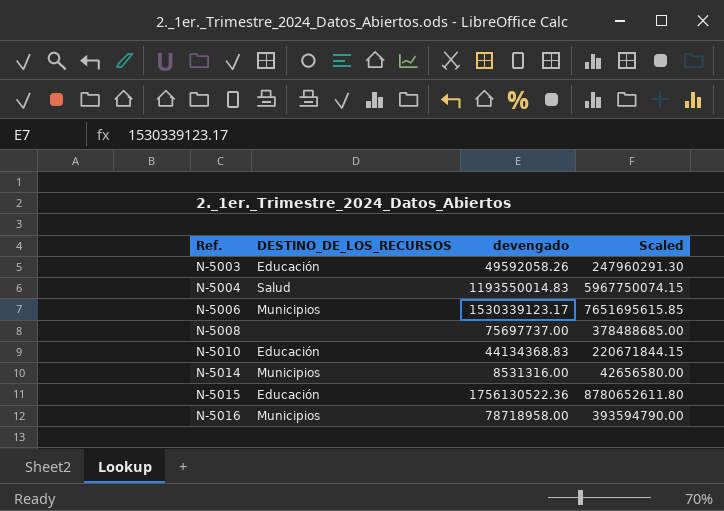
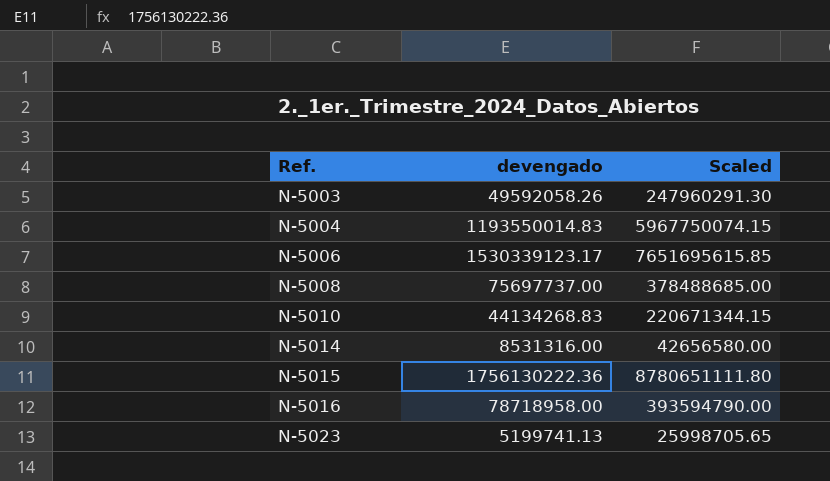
column DESTINO_DE_LOS_RECURSOS | position: 2 -> none
N-5010 | devengado: 44134368.83 -> 44134268.83
N-5010 | Scaled: 220671844.15 -> 220671344.15
N-5015 | devengado: 1756130522.36 -> 1756130222.36
N-5015 | Scaled: 8780652611.80 -> 8780651111.80
row N-5023: none -> 5199741.13 | 25998705.65

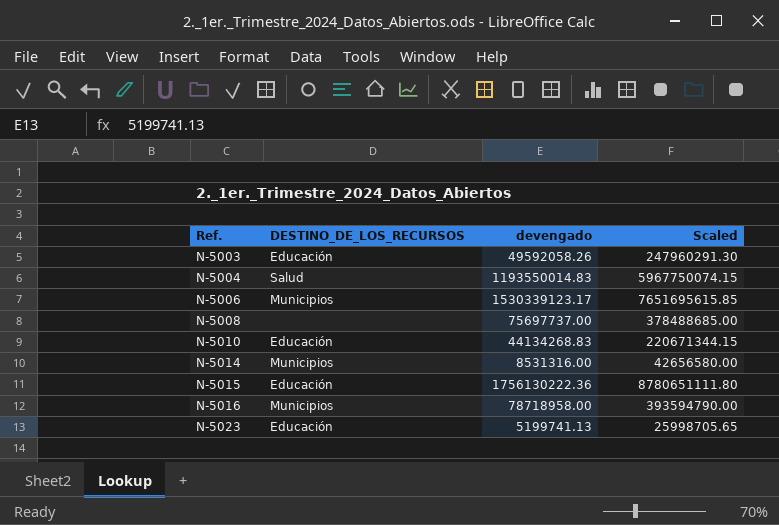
column DESTINO_DE_LOS_RECURSOS | position: none -> 2

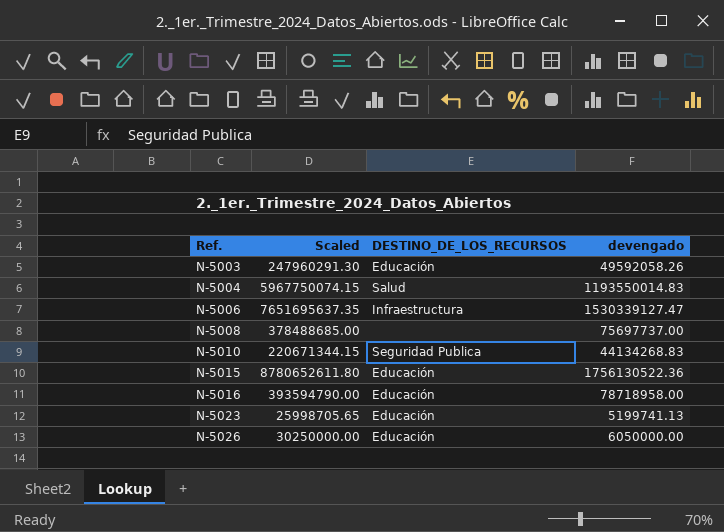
column Scaled | position: 4 -> 2
row N-5014: Municipios | 8531316.00 | 42656580.00 -> none
N-5006 | Scaled: 7651695615.85 -> 7651695637.35
N-5006 | DESTINO_DE_LOS_RECURSOS: Municipios -> Infraestructura
N-5006 | devengado: 1530339123.17 -> 1530339127.47
N-5010 | DESTINO_DE_LOS_RECURSOS: Educación -> Seguridad Publica
N-5015 | Scaled: 8780651111.80 -> 8780652611.80
N-5015 | devengado: 1756130222.36 -> 1756130522.36
N-5016 | DESTINO_DE_LOS_RECURSOS: Municipios -> Educación
row N-5026: none -> 30250000.00 | Educación | 6050000.00

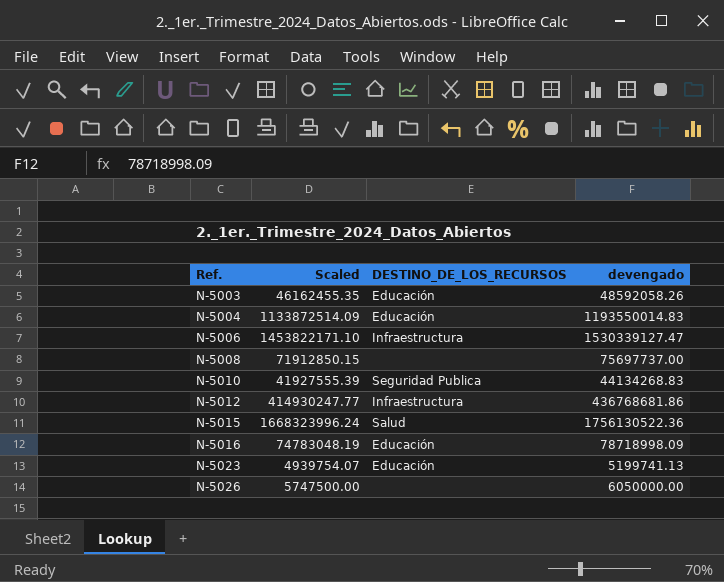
column Scaled | formula: [devengado] * 5 -> [devengado] * 0.95
N-5003 | devengado: 49592058.26 -> 48592058.26
N-5004 | DESTINO_DE_LOS_RECURSOS: Salud -> Educación
row N-5012: none -> 414930247.77 | Infraestructura | 436768681.86
N-5015 | DESTINO_DE_LOS_RECURSOS: Educación -> Salud
N-5016 | devengado: 78718958.00 -> 78718998.09
N-5026 | DESTINO_DE_LOS_RECURSOS: Educación -> none

